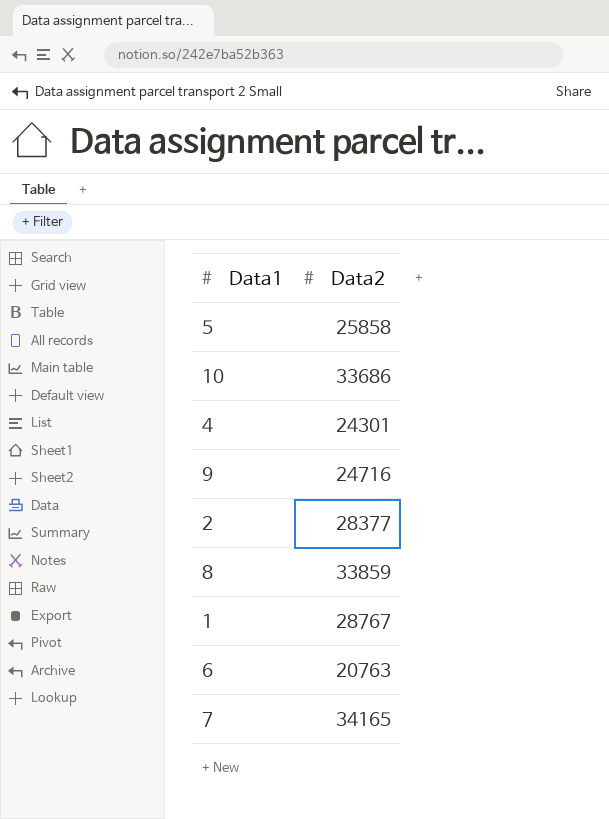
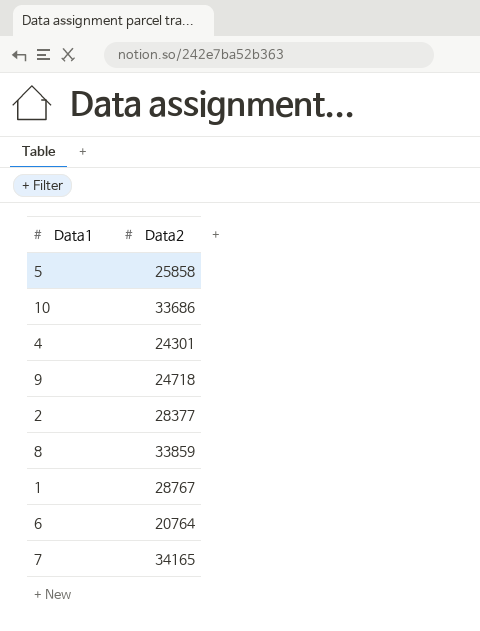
9 | Data2: 24716 -> 24718
6 | Data2: 20763 -> 20764

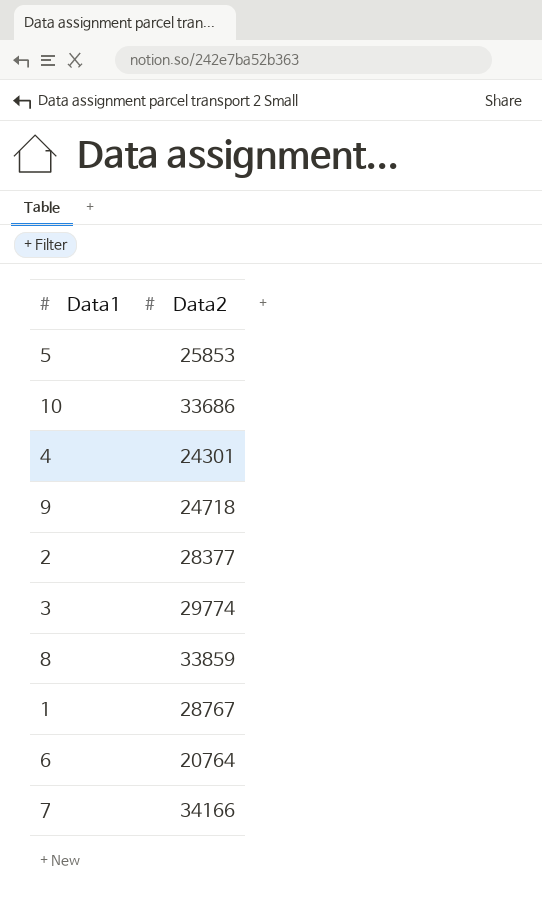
5 | Data2: 25858 -> 25853
row 3: none -> 29774
7 | Data2: 34165 -> 34166

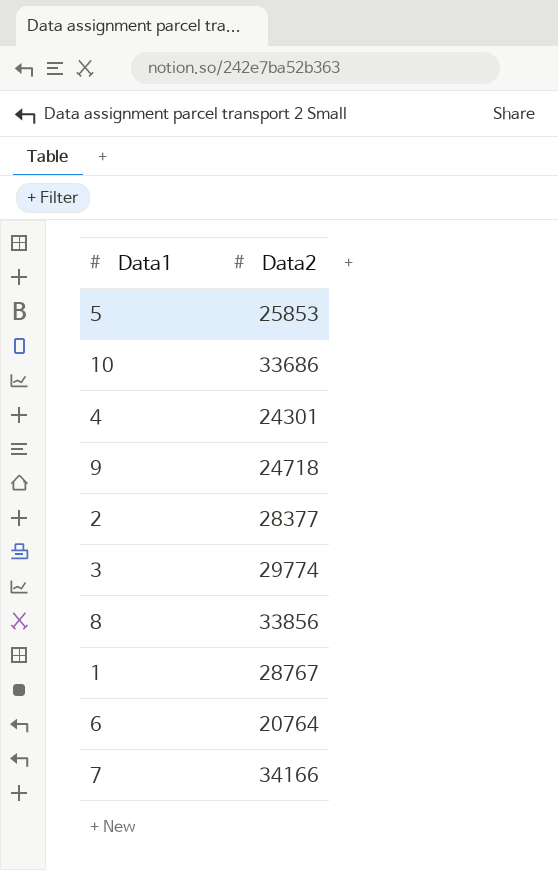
8 | Data2: 33859 -> 33856

